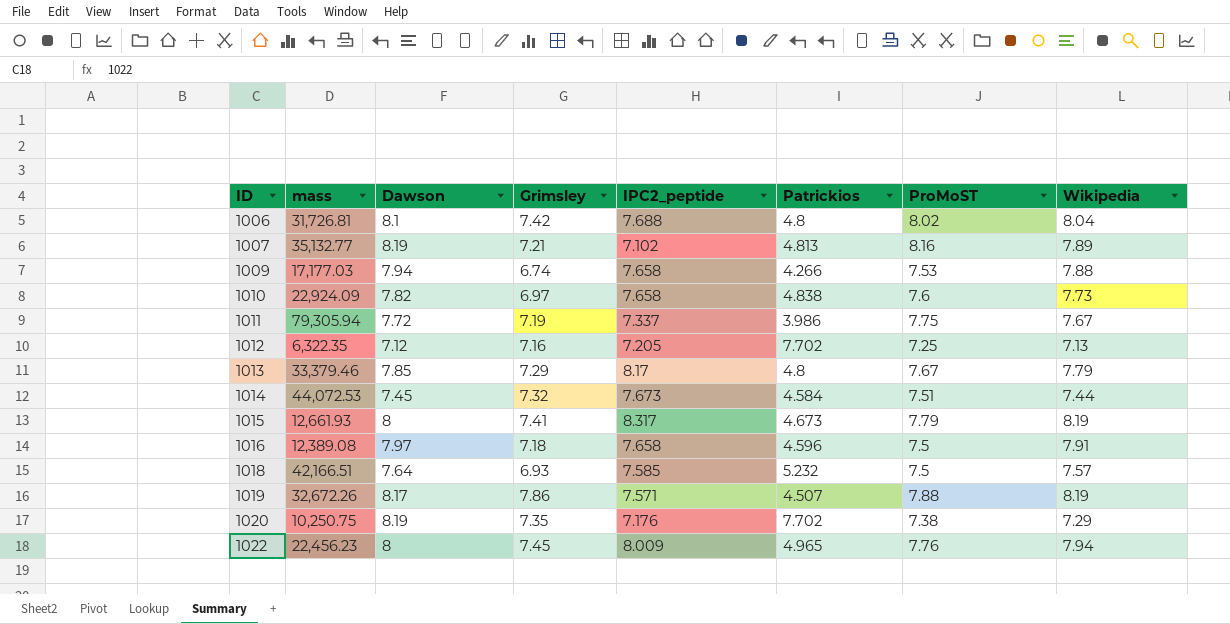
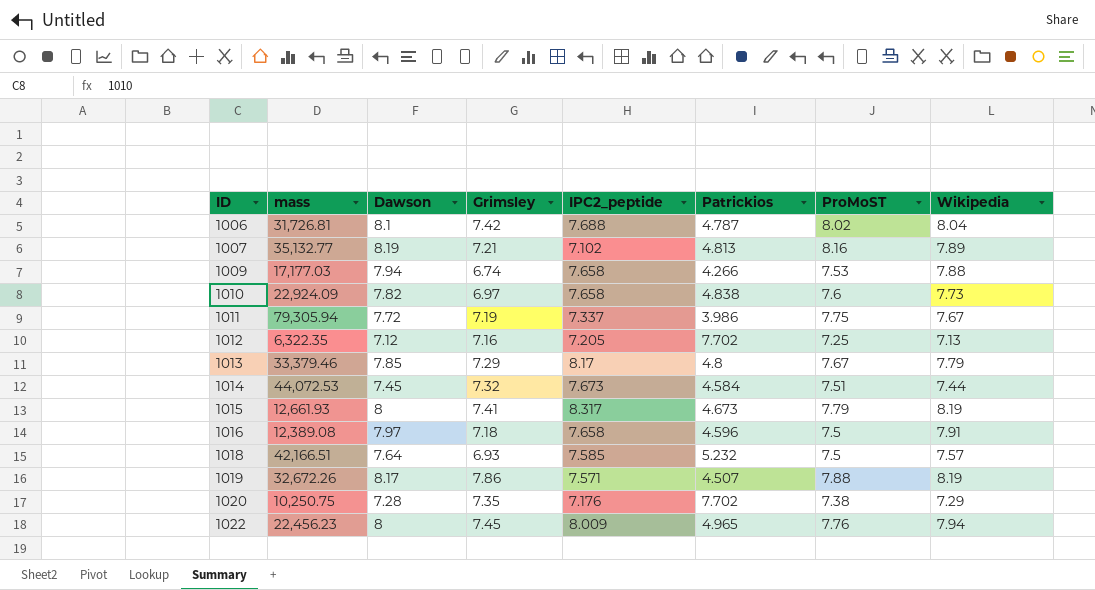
1006 | Patrickios: 4.8 -> 4.787
1020 | Dawson: 8.19 -> 7.28

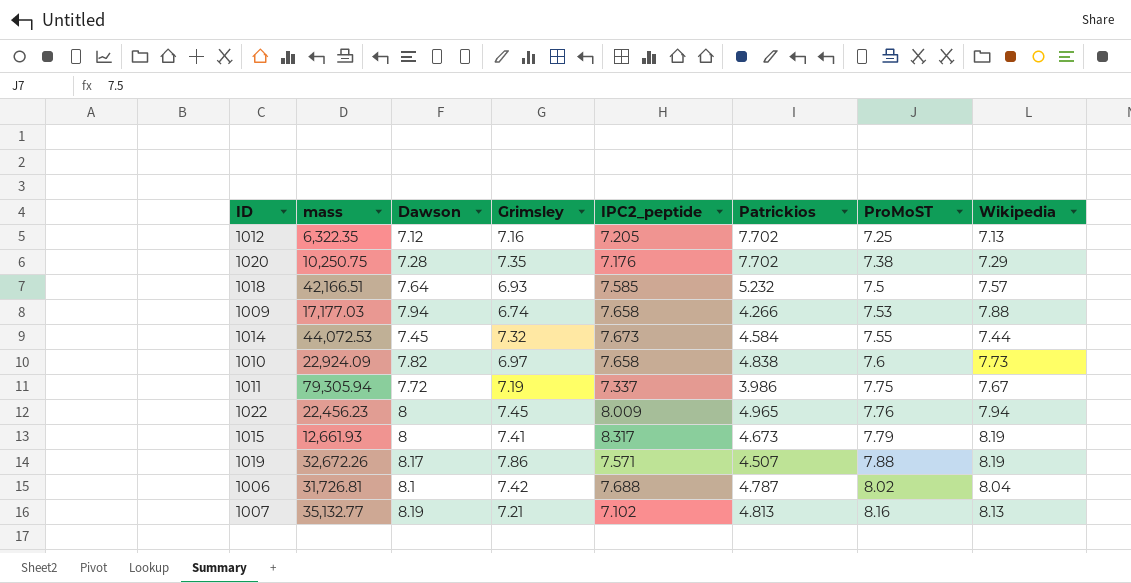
row order: ID ascending -> ProMoST ascending
row 1013: 33,379.46 | 7.85 | 7.29 | 8.17 | 4.8 | 7.67 | 7.79 -> none
row 1016: 12,389.08 | 7.97 | 7.18 | 7.658 | 4.596 | 7.5 | 7.91 -> none
1014 | ProMoST: 7.51 -> 7.55
1007 | Wikipedia: 7.89 -> 8.13

